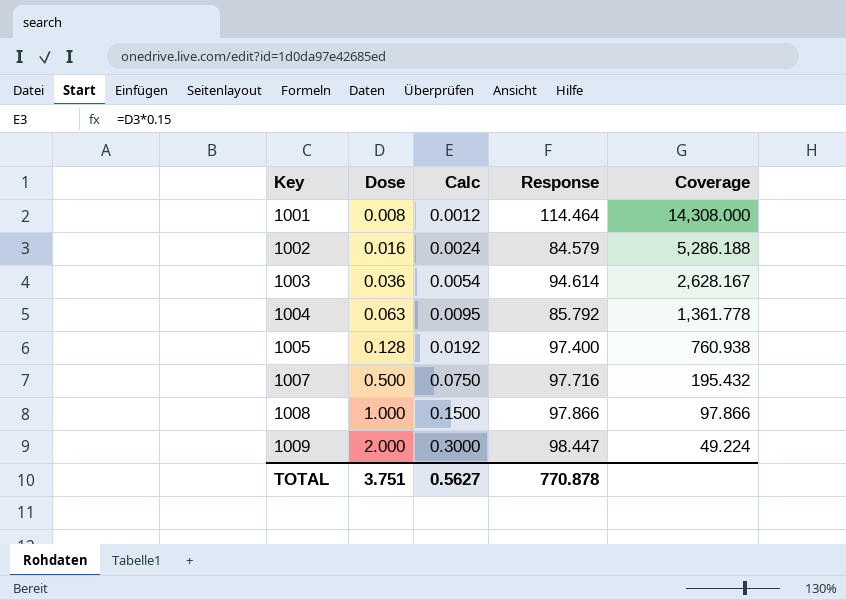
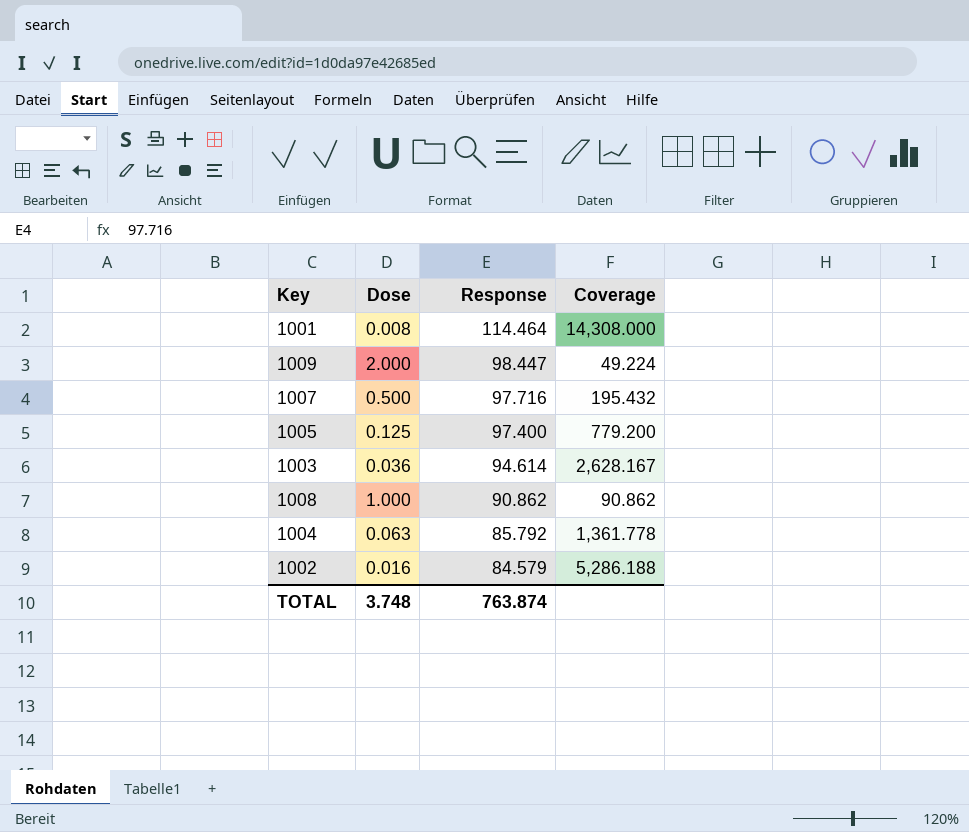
row order: Key ascending -> Response descending
column Calc | formula: [Dose] * 0.15 -> none
1005 | Dose: 0.128 -> 0.125
1005 | Coverage: 760.938 -> 779.200
1008 | Response: 97.866 -> 90.862
1008 | Coverage: 97.866 -> 90.862
TOTAL | Dose: 3.751 -> 3.748
TOTAL | Response: 770.878 -> 763.874

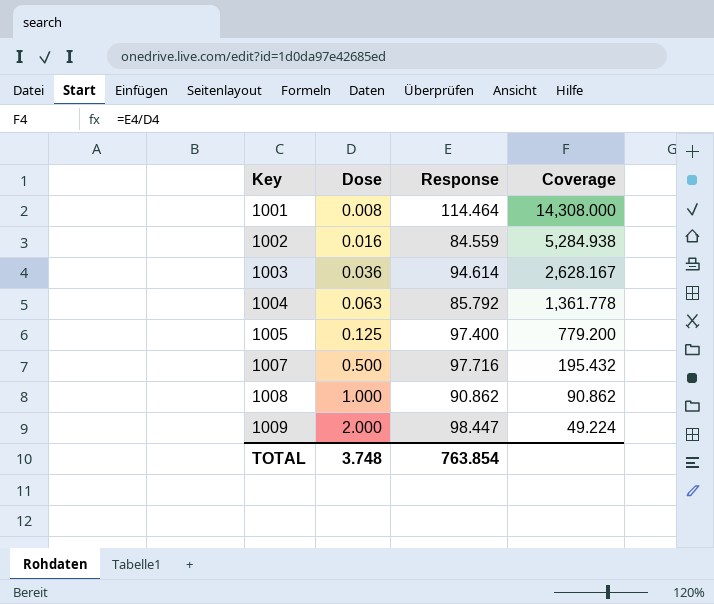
row order: Response descending -> Key ascending
1002 | Response: 84.579 -> 84.559
1002 | Coverage: 5,286.188 -> 5,284.938
TOTAL | Response: 763.874 -> 763.854

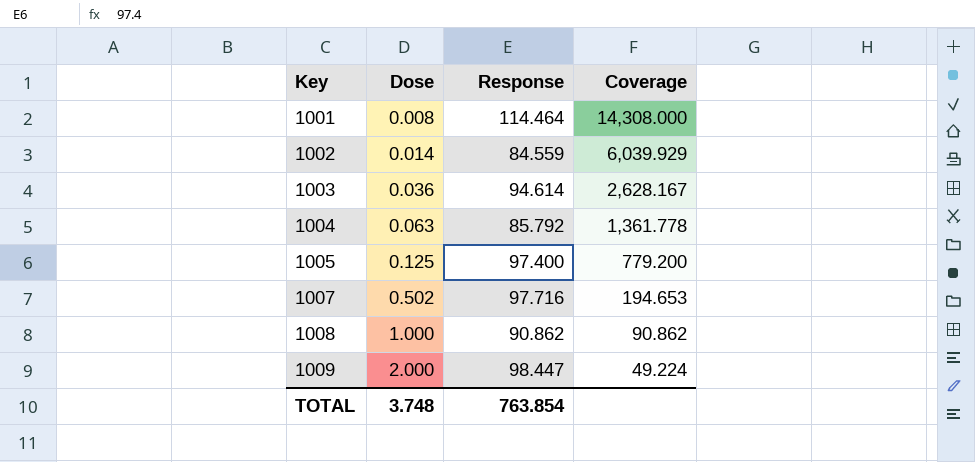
1002 | Dose: 0.016 -> 0.014
1002 | Coverage: 5,284.938 -> 6,039.929
1007 | Dose: 0.500 -> 0.502
1007 | Coverage: 195.432 -> 194.653

